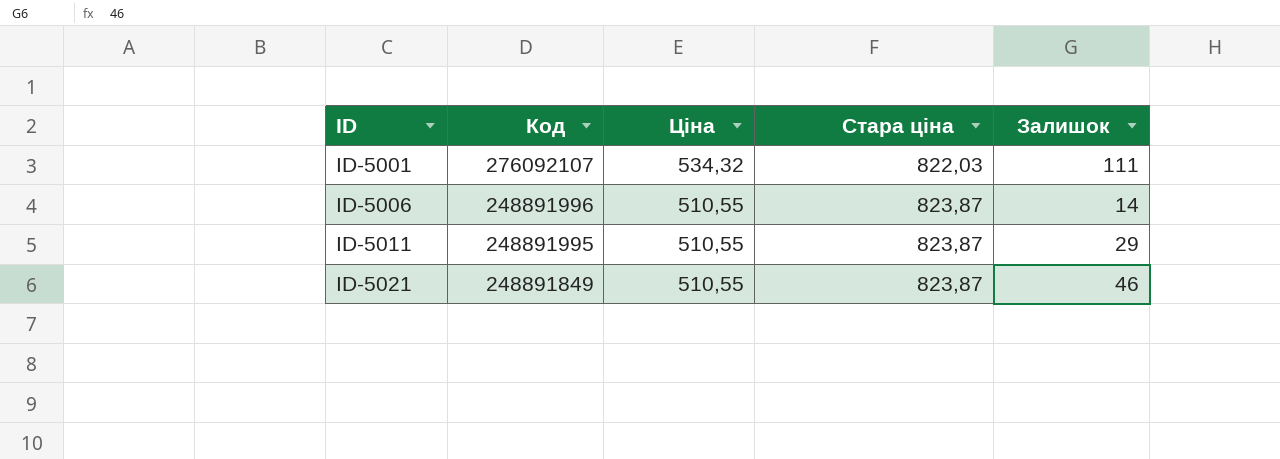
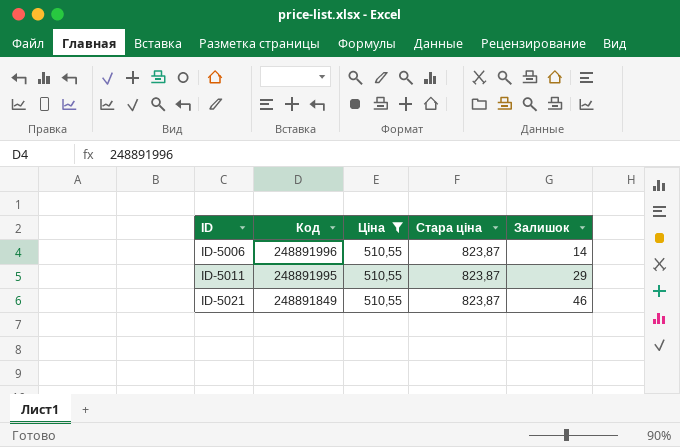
filter: none -> Ціна = 510,55

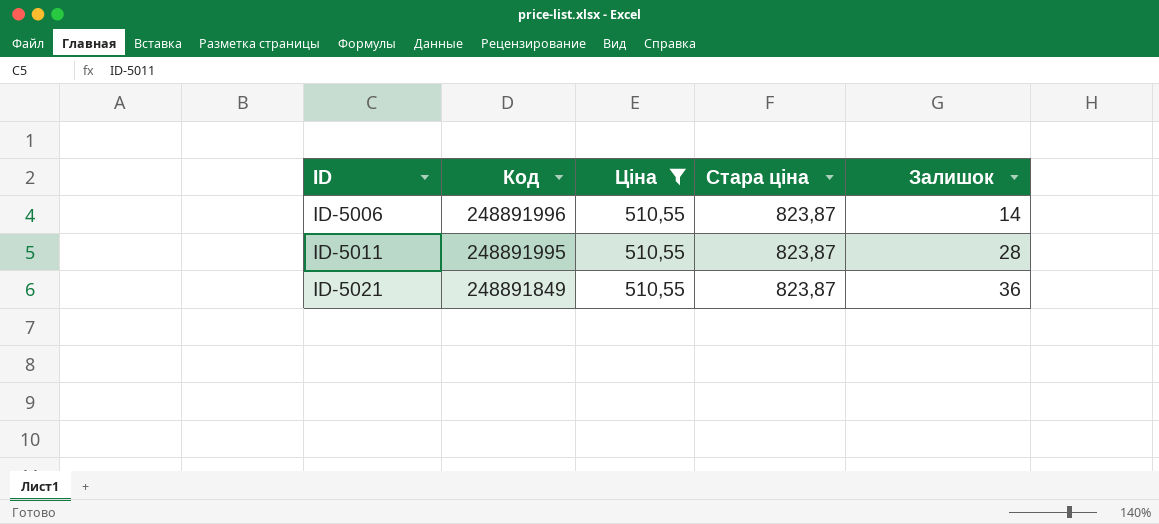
ID-5011 | Залишок: 29 -> 28
ID-5021 | Залишок: 46 -> 36

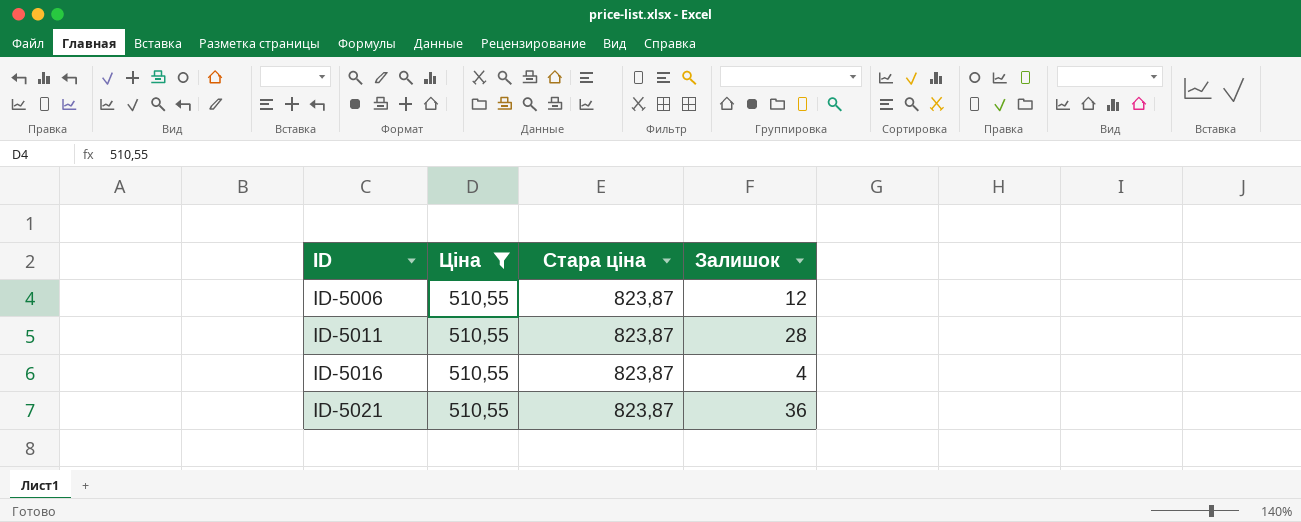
column Код | position: 2 -> none
ID-5006 | Залишок: 14 -> 12
row ID-5016: none -> 510,55 | 823,87 | 4

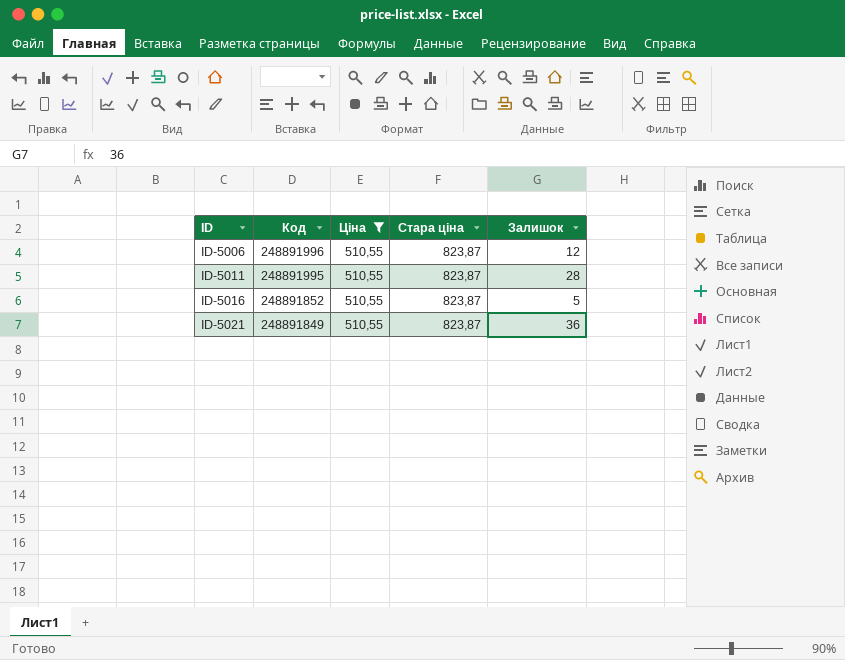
column Код | position: none -> 2
ID-5016 | Залишок: 4 -> 5

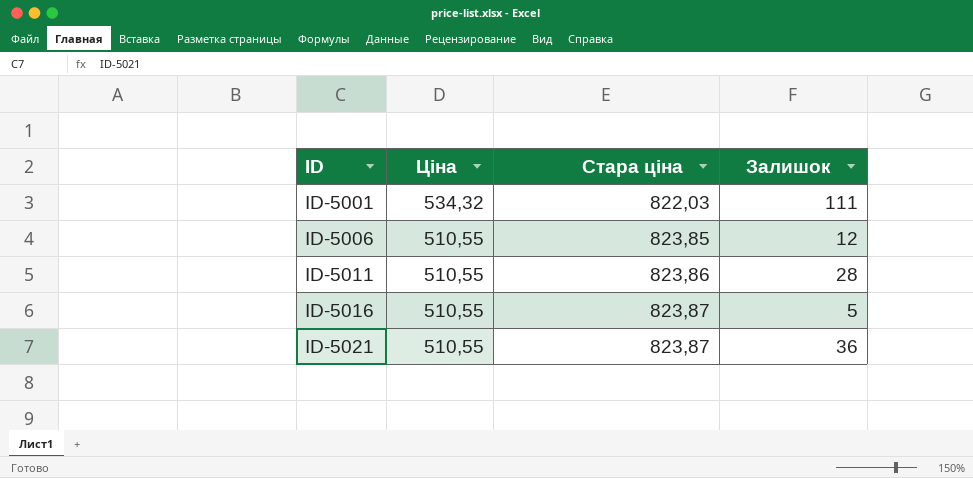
filter: Ціна = 510,55 -> none
column Код | position: 2 -> none
ID-5006 | Стара ціна: 823,87 -> 823,85
ID-5011 | Стара ціна: 823,87 -> 823,86

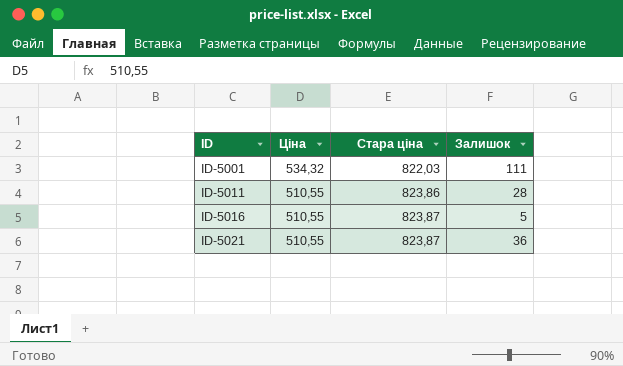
row ID-5006: 510,55 | 823,85 | 12 -> none

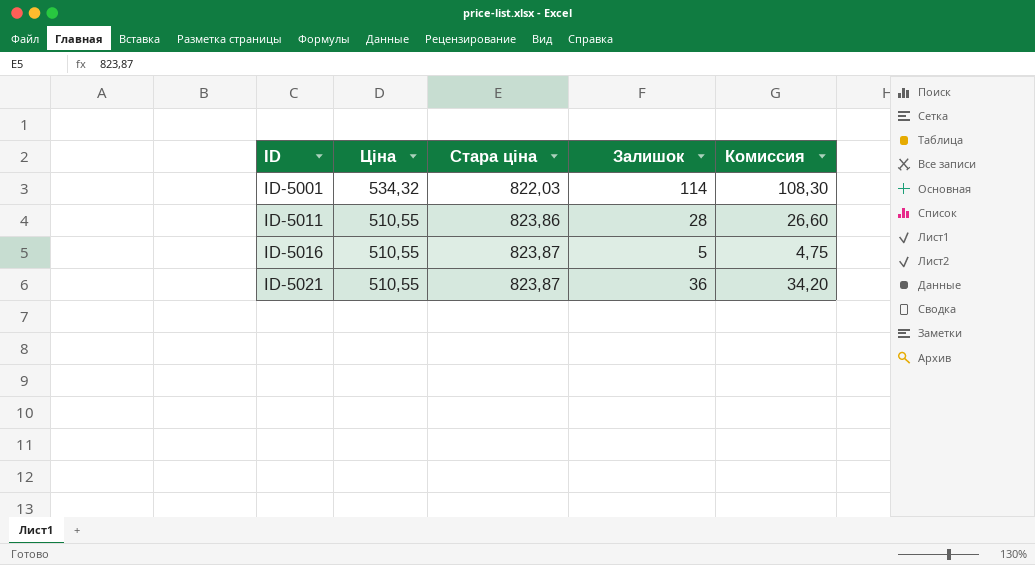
column Комиссия | formula: none -> [Залишок] * 0,95
ID-5001 | Залишок: 111 -> 114

